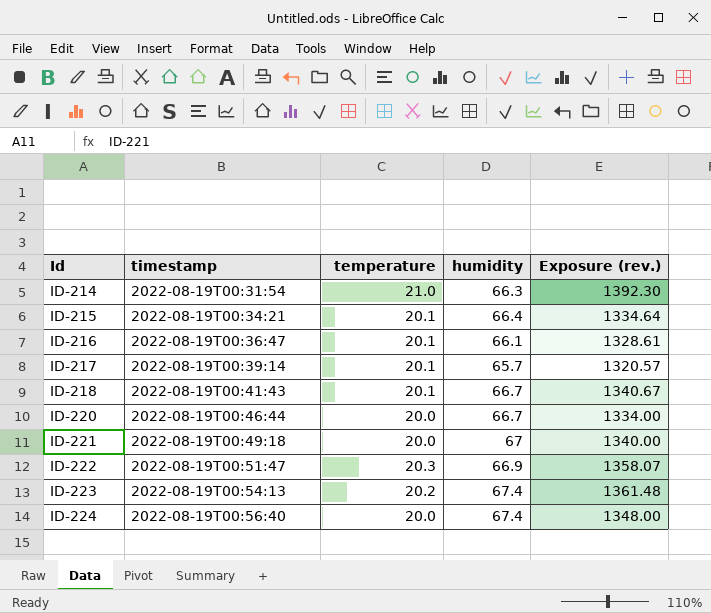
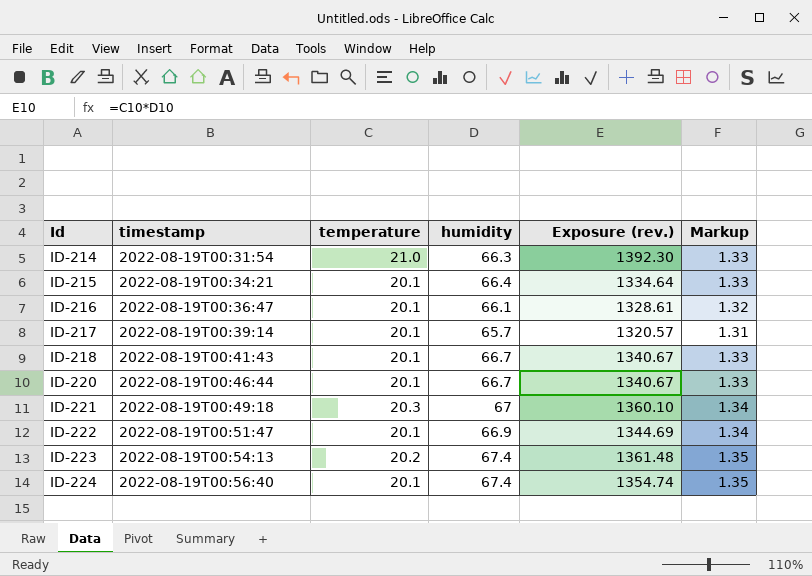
column Markup | formula: none -> [humidity] * 0.02
ID-220 | temperature: 20.0 -> 20.1
ID-220 | Exposure (rev.): 1334.00 -> 1340.67
ID-221 | temperature: 20.0 -> 20.3
ID-221 | Exposure (rev.): 1340.00 -> 1360.10
ID-222 | temperature: 20.3 -> 20.1
ID-222 | Exposure (rev.): 1358.07 -> 1344.69
ID-224 | temperature: 20.0 -> 20.1
ID-224 | Exposure (rev.): 1348.00 -> 1354.74

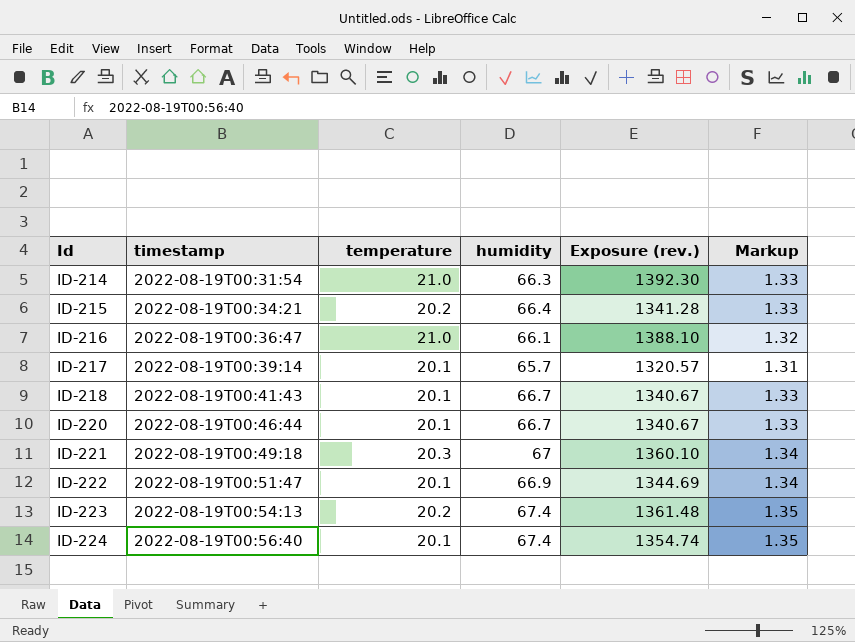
ID-215 | temperature: 20.1 -> 20.2
ID-215 | Exposure (rev.): 1334.64 -> 1341.28
ID-216 | temperature: 20.1 -> 21.0
ID-216 | Exposure (rev.): 1328.61 -> 1388.10

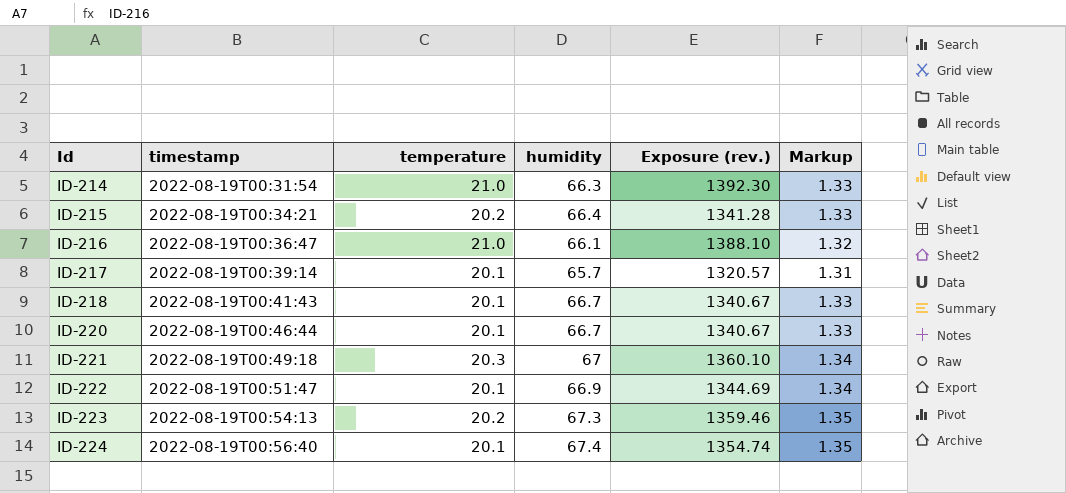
ID-223 | humidity: 67.4 -> 67.3
ID-223 | Exposure (rev.): 1361.48 -> 1359.46

